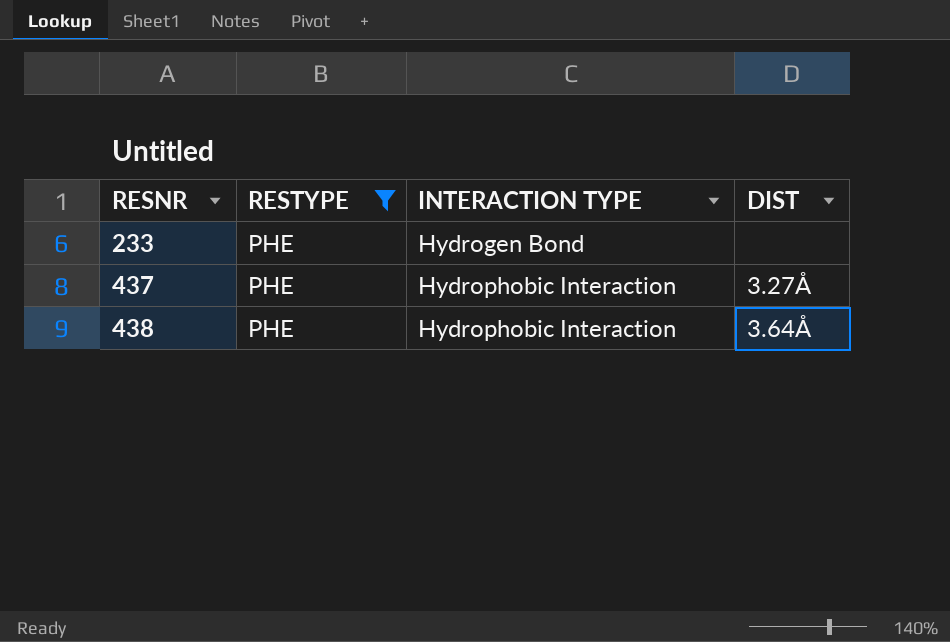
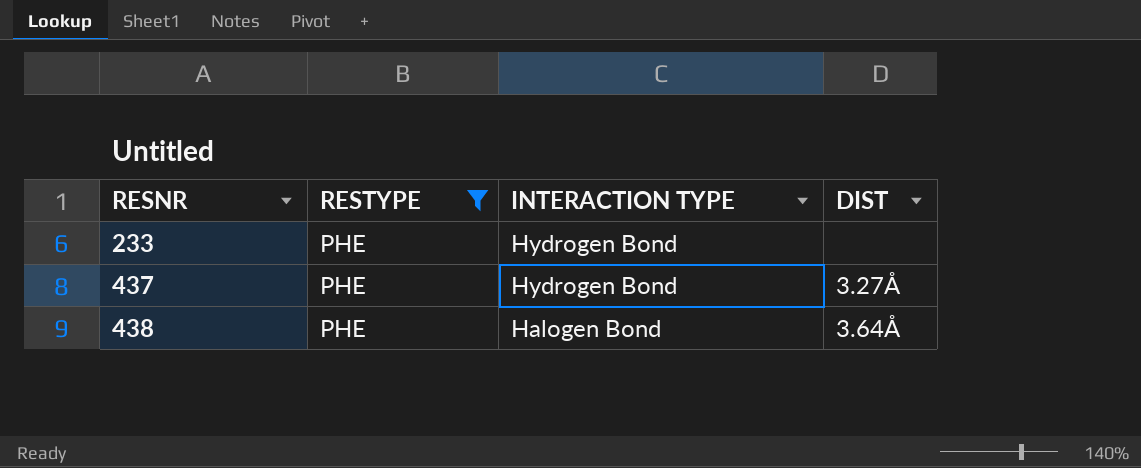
437 | INTERACTION TYPE: Hydrophobic Interaction -> Hydrogen Bond
438 | INTERACTION TYPE: Hydrophobic Interaction -> Halogen Bond

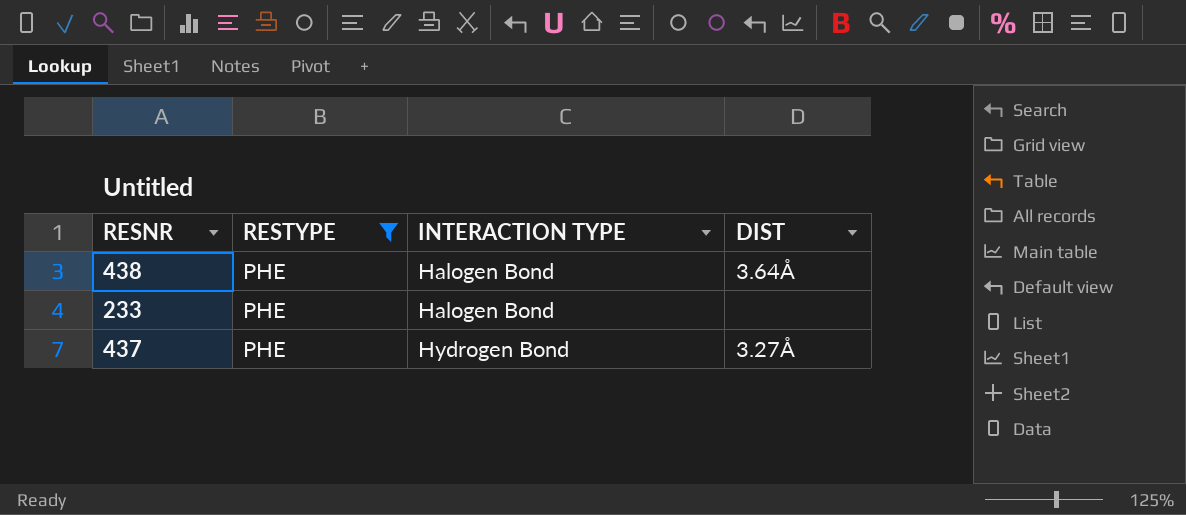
row order: RESNR ascending -> INTERACTION TYPE ascending
233 | INTERACTION TYPE: Hydrogen Bond -> Halogen Bond

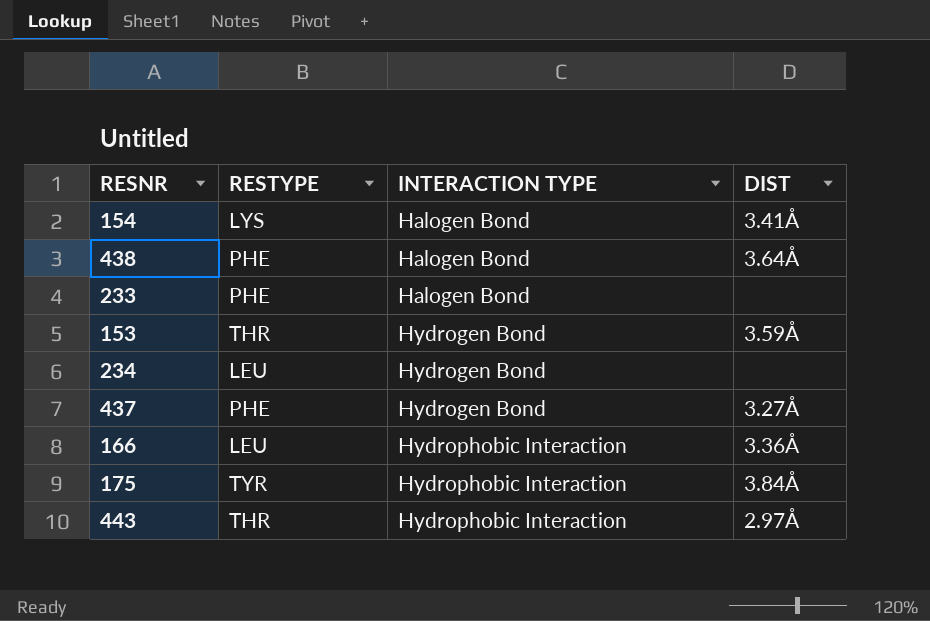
filter: RESTYPE = PHE -> none

